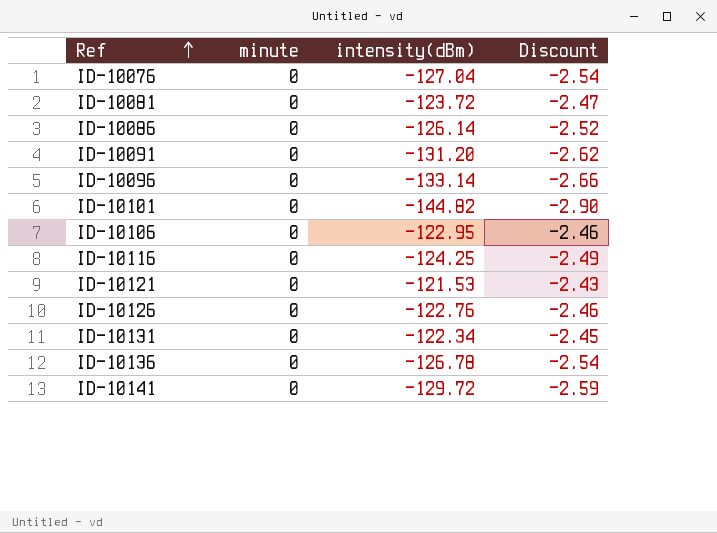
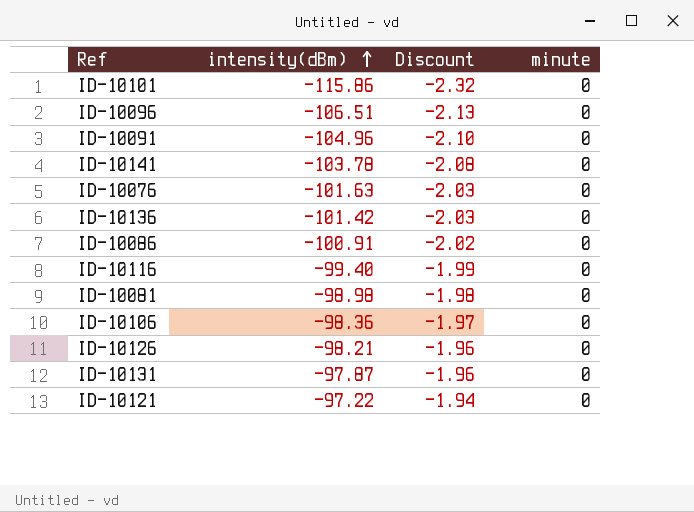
row order: Ref ascending -> intensity(dBm) ascending
column minute | position: 2 -> 4
ID-10101 | intensity(dBm): -144.82 -> -115.86
ID-10101 | Discount: -2.90 -> -2.32
ID-10096 | intensity(dBm): -133.14 -> -106.51
ID-10096 | Discount: -2.66 -> -2.13
ID-10091 | intensity(dBm): -131.20 -> -104.96
ID-10091 | Discount: -2.62 -> -2.10
ID-10141 | intensity(dBm): -129.72 -> -103.78
ID-10141 | Discount: -2.59 -> -2.08
ID-10076 | intensity(dBm): -127.04 -> -101.63
ID-10076 | Discount: -2.54 -> -2.03
ID-10136 | intensity(dBm): -126.78 -> -101.42
ID-10136 | Discount: -2.54 -> -2.03
ID-10086 | intensity(dBm): -126.14 -> -100.91
ID-10086 | Discount: -2.52 -> -2.02
ID-10116 | intensity(dBm): -124.25 -> -99.40
ID-10116 | Discount: -2.49 -> -1.99
ID-10081 | intensity(dBm): -123.72 -> -98.98
ID-10081 | Discount: -2.47 -> -1.98
ID-10106 | intensity(dBm): -122.95 -> -98.36
ID-10106 | Discount: -2.46 -> -1.97
ID-10126 | intensity(dBm): -122.76 -> -98.21
ID-10126 | Discount: -2.46 -> -1.96
ID-10131 | intensity(dBm): -122.34 -> -97.87
ID-10131 | Discount: -2.45 -> -1.96
ID-10121 | intensity(dBm): -121.53 -> -97.22
ID-10121 | Discount: -2.43 -> -1.94

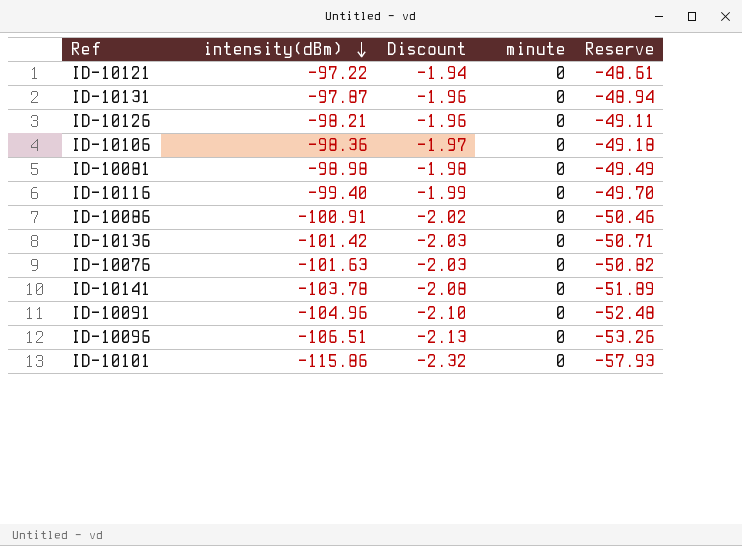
row order: intensity(dBm) ascending -> intensity(dBm) descending
column Reserve | formula: none -> [intensity(dBm)] * 0.5

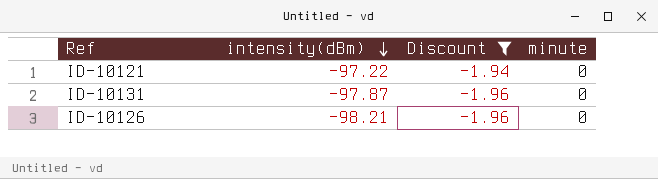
filter: none -> Discount >= -1.96
column Reserve | formula: [intensity(dBm)] * 0.5 -> none

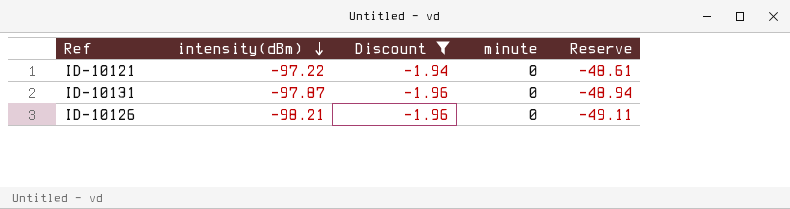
column Reserve | formula: none -> [intensity(dBm)] * 0.5

